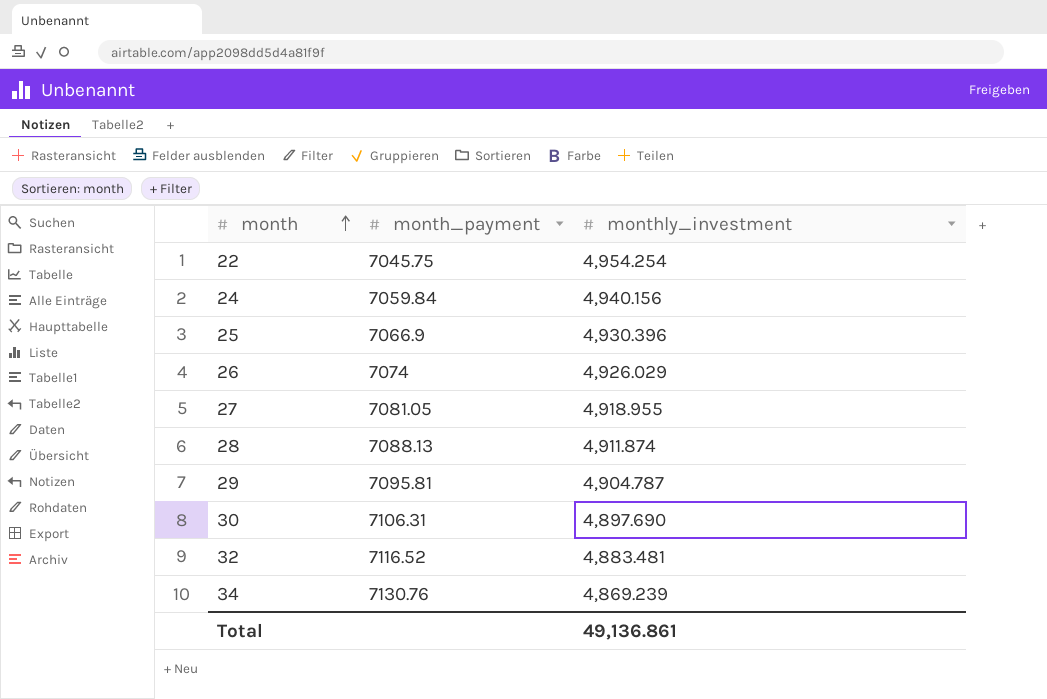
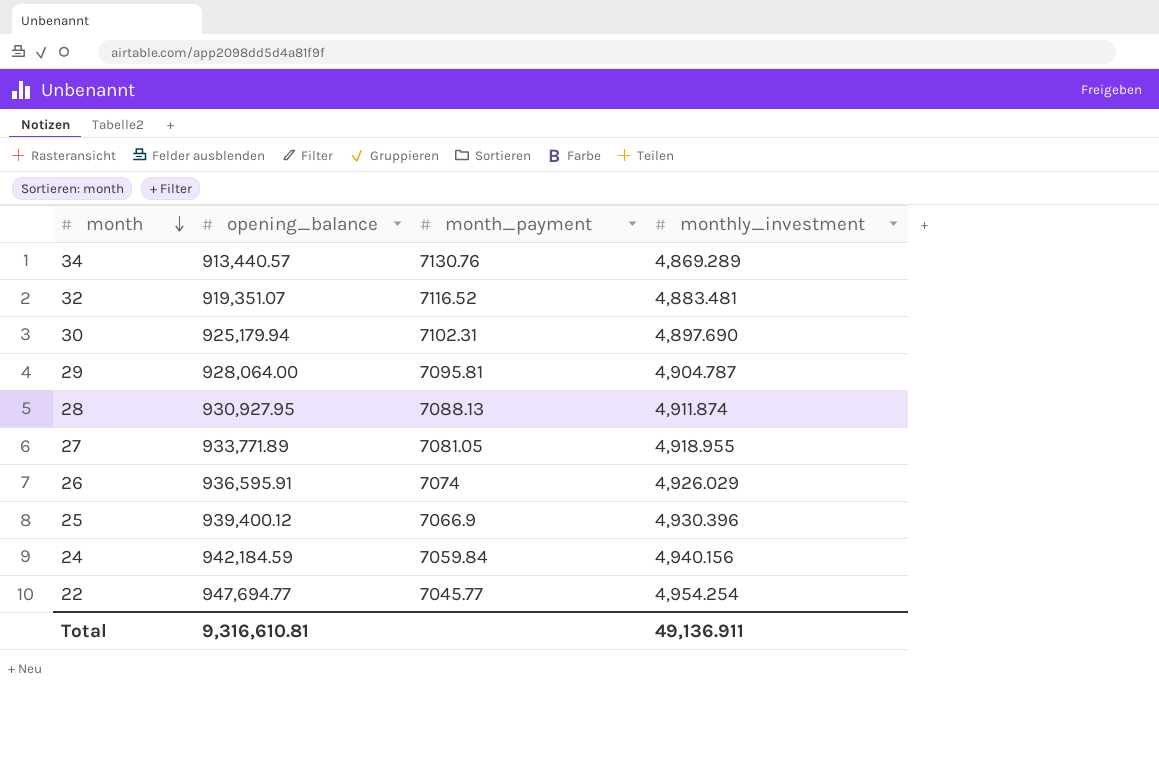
row order: month ascending -> month descending
column opening_balance | position: none -> 2
34 | monthly_investment: 4,869.239 -> 4,869.289
30 | month_payment: 7106.31 -> 7102.31
22 | month_payment: 7045.75 -> 7045.77
Total | monthly_investment: 49,136.861 -> 49,136.911

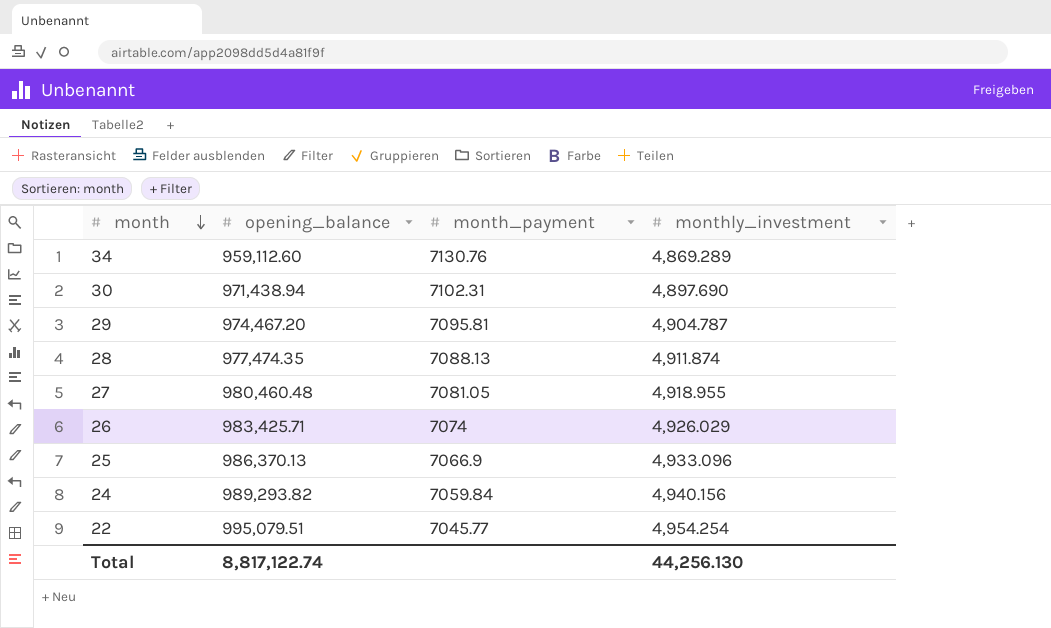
row 32: 919,351.07 | 7116.52 | 4,883.481 -> none
34 | opening_balance: 913,440.57 -> 959,112.60
30 | opening_balance: 925,179.94 -> 971,438.94
29 | opening_balance: 928,064.00 -> 974,467.20
28 | opening_balance: 930,927.95 -> 977,474.35
27 | opening_balance: 933,771.89 -> 980,460.48
26 | opening_balance: 936,595.91 -> 983,425.71
25 | opening_balance: 939,400.12 -> 986,370.13
25 | monthly_investment: 4,930.396 -> 4,933.096
24 | opening_balance: 942,184.59 -> 989,293.82
22 | opening_balance: 947,694.77 -> 995,079.51
Total | opening_balance: 9,316,610.81 -> 8,817,122.74
Total | monthly_investment: 49,136.911 -> 44,256.130

